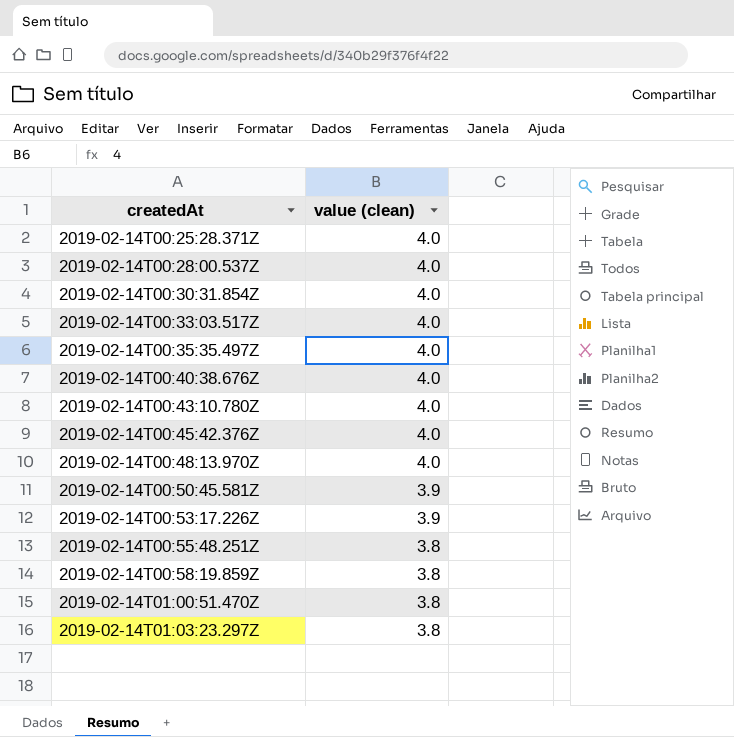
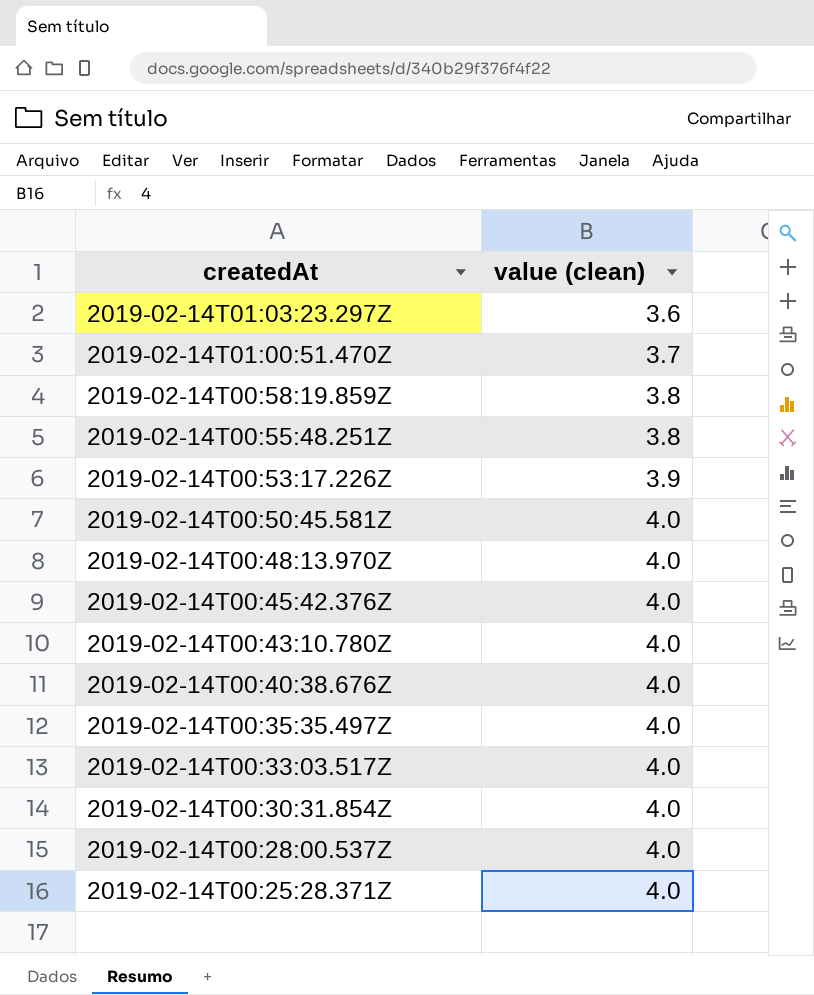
row order: createdAt ascending -> createdAt descending
2019-02-14T01:03:23.297Z | value (clean): 3.8 -> 3.6
2019-02-14T01:00:51.470Z | value (clean): 3.8 -> 3.7
2019-02-14T00:50:45.581Z | value (clean): 3.9 -> 4.0

